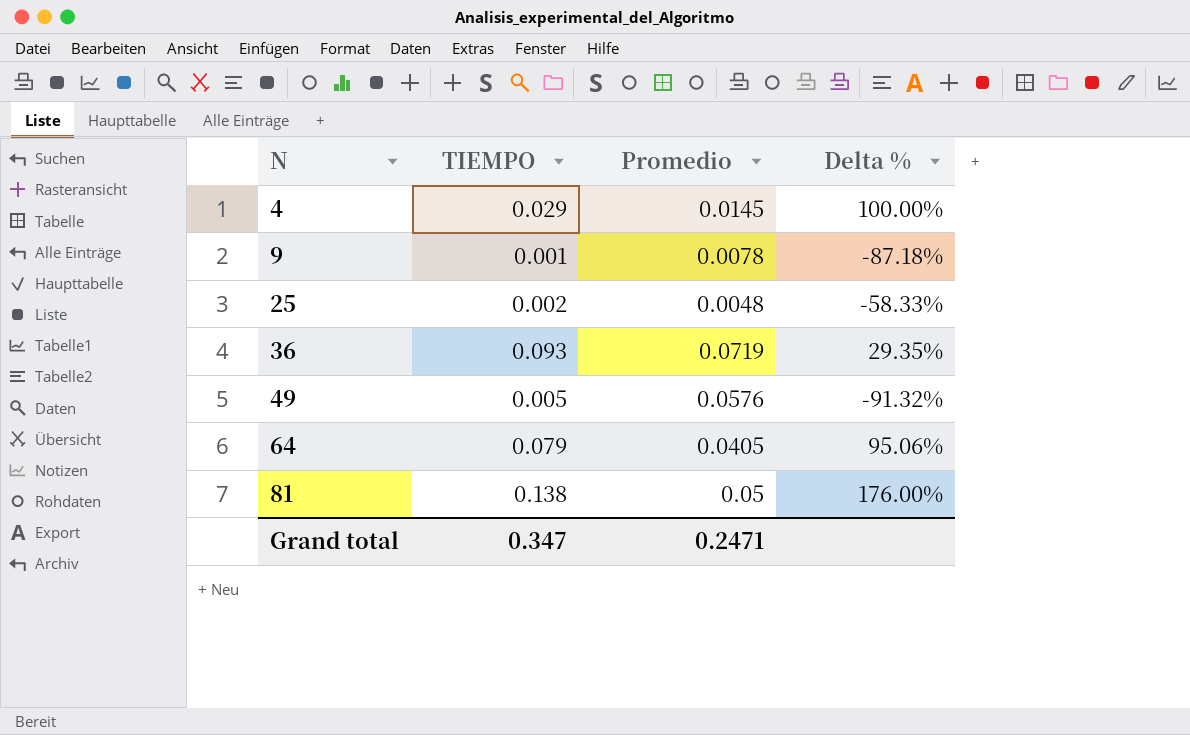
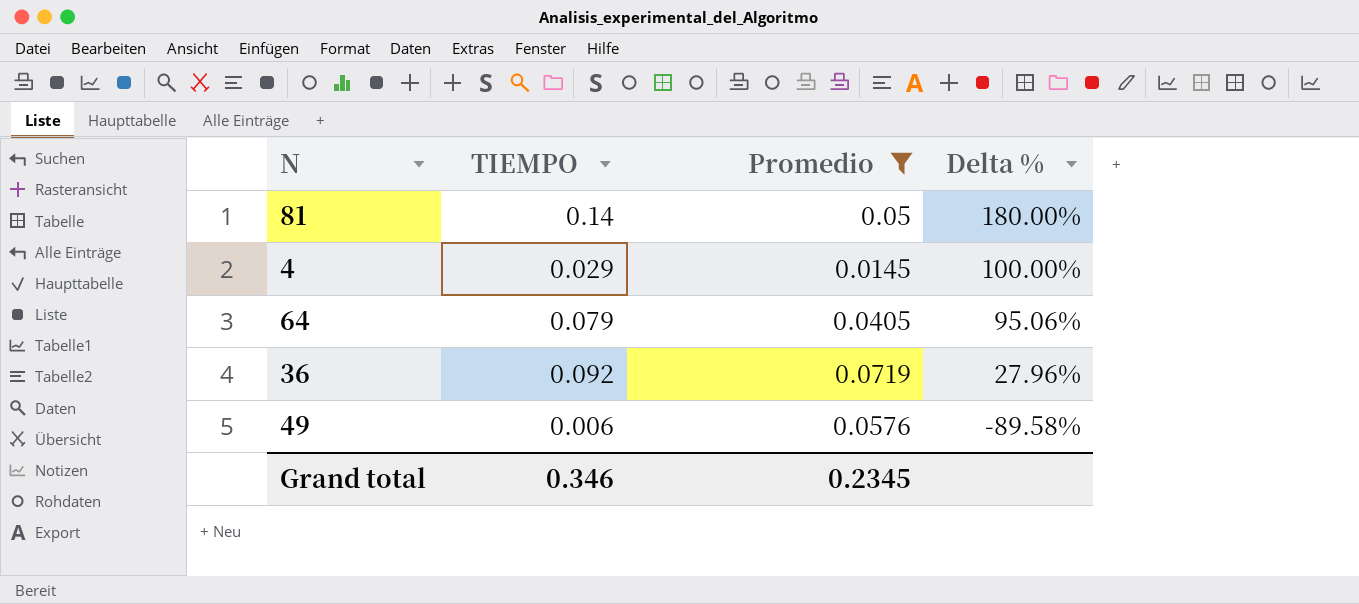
filter: none -> Promedio >= 0.0145
row order: N ascending -> Delta % descending
81 | TIEMPO: 0.138 -> 0.14
81 | Delta %: 176.00% -> 180.00%
36 | TIEMPO: 0.093 -> 0.092
36 | Delta %: 29.35% -> 27.96%
49 | TIEMPO: 0.005 -> 0.006
49 | Delta %: -91.32% -> -89.58%
Grand total | TIEMPO: 0.347 -> 0.346
Grand total | Promedio: 0.2471 -> 0.2345

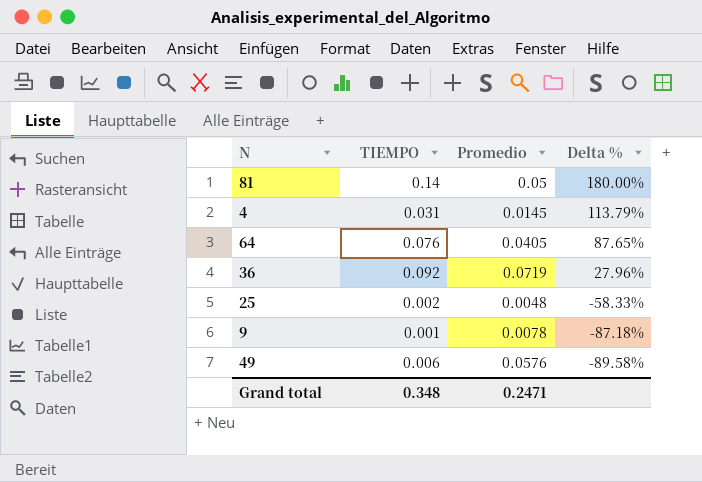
filter: Promedio >= 0.0145 -> none
4 | TIEMPO: 0.029 -> 0.031
4 | Delta %: 100.00% -> 113.79%
64 | TIEMPO: 0.079 -> 0.076
64 | Delta %: 95.06% -> 87.65%
Grand total | TIEMPO: 0.346 -> 0.348
Grand total | Promedio: 0.2345 -> 0.2471

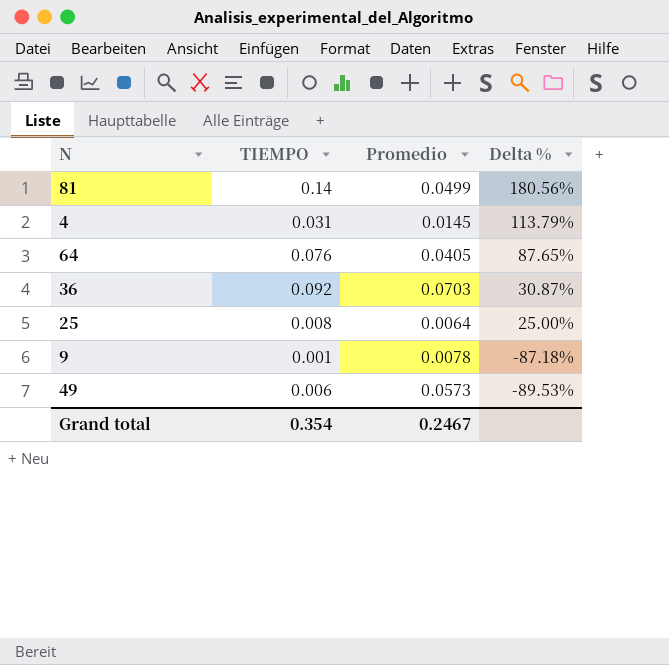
81 | Promedio: 0.05 -> 0.0499
81 | Delta %: 180.00% -> 180.56%
36 | Promedio: 0.0719 -> 0.0703
36 | Delta %: 27.96% -> 30.87%
25 | TIEMPO: 0.002 -> 0.008
25 | Promedio: 0.0048 -> 0.0064
25 | Delta %: -58.33% -> 25.00%
49 | Promedio: 0.0576 -> 0.0573
49 | Delta %: -89.58% -> -89.53%
Grand total | TIEMPO: 0.348 -> 0.354
Grand total | Promedio: 0.2471 -> 0.2467

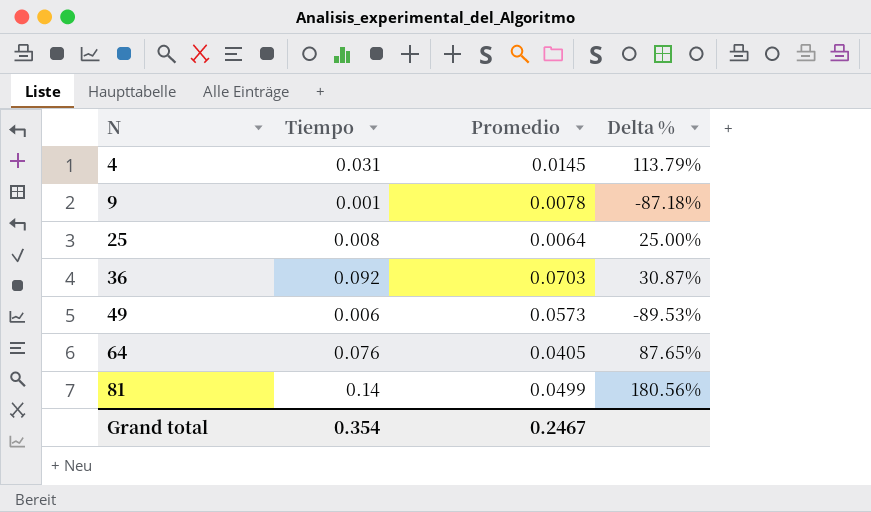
row order: Delta % descending -> N ascending
column name: TIEMPO -> Tiempo

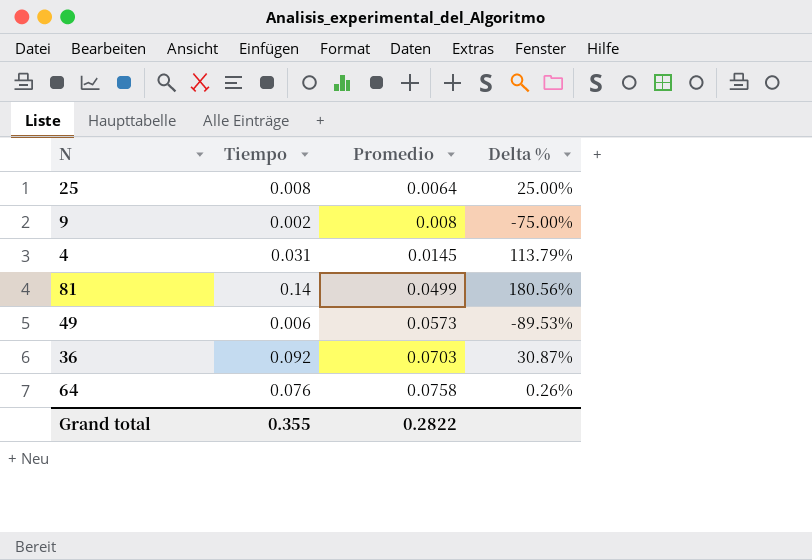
row order: N ascending -> Promedio ascending
9 | Tiempo: 0.001 -> 0.002
9 | Promedio: 0.0078 -> 0.008
9 | Delta %: -87.18% -> -75.00%
64 | Promedio: 0.0405 -> 0.0758
64 | Delta %: 87.65% -> 0.26%
Grand total | Tiempo: 0.354 -> 0.355
Grand total | Promedio: 0.2467 -> 0.2822

